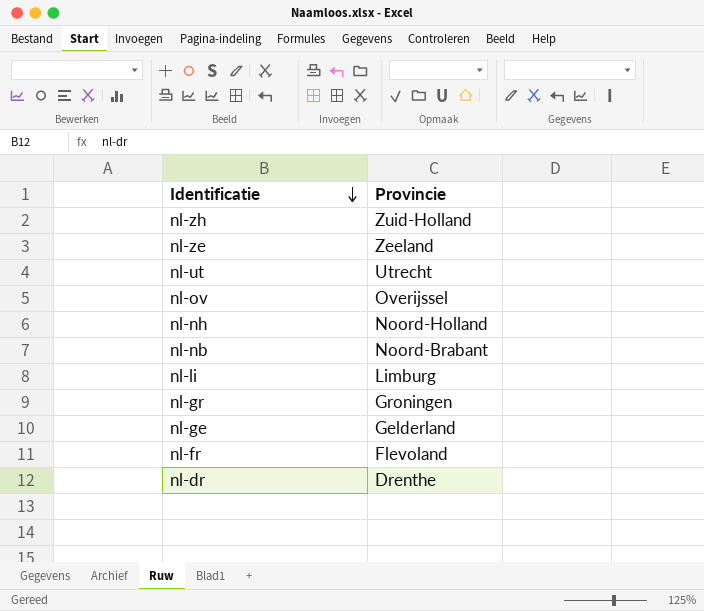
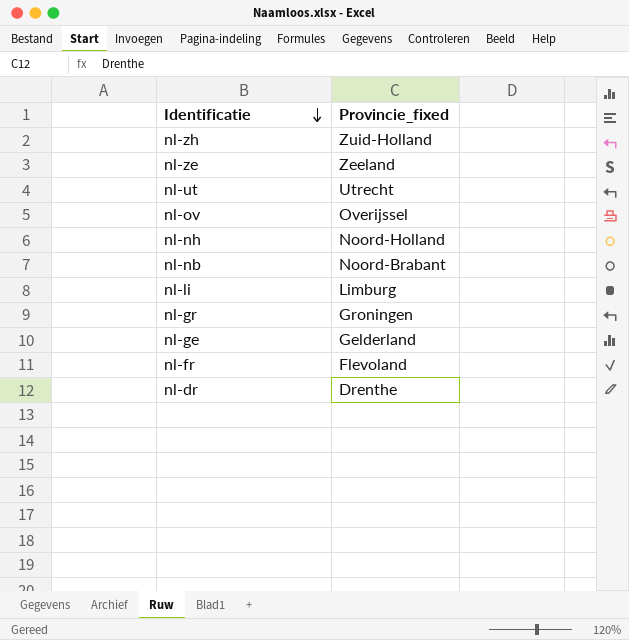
column name: Provincie -> Provincie_fixed

